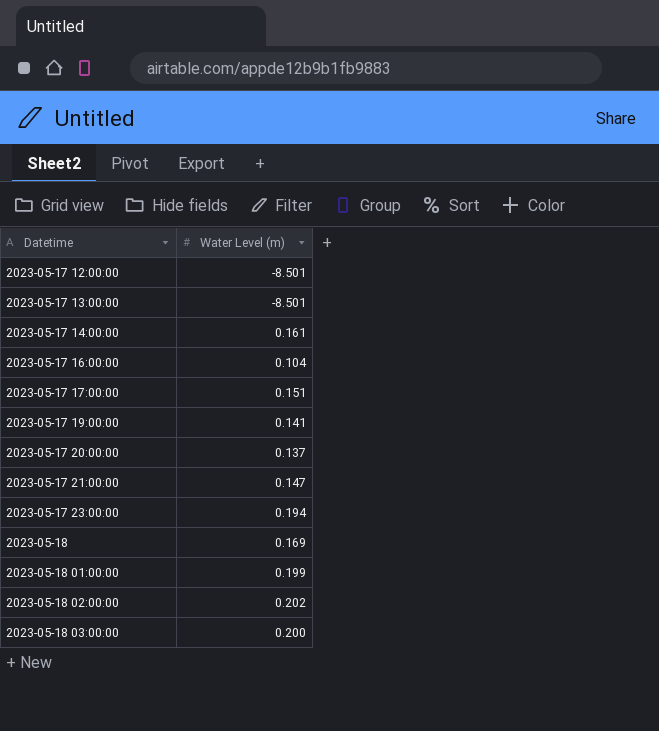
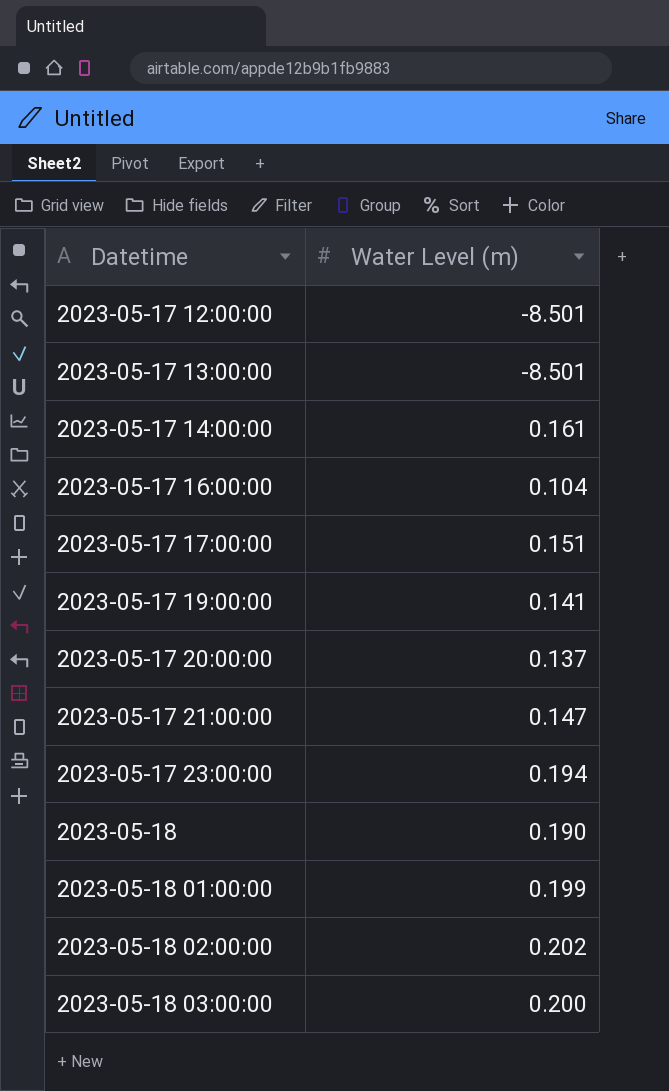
2023-05-18 | Water Level (m): 0.169 -> 0.190

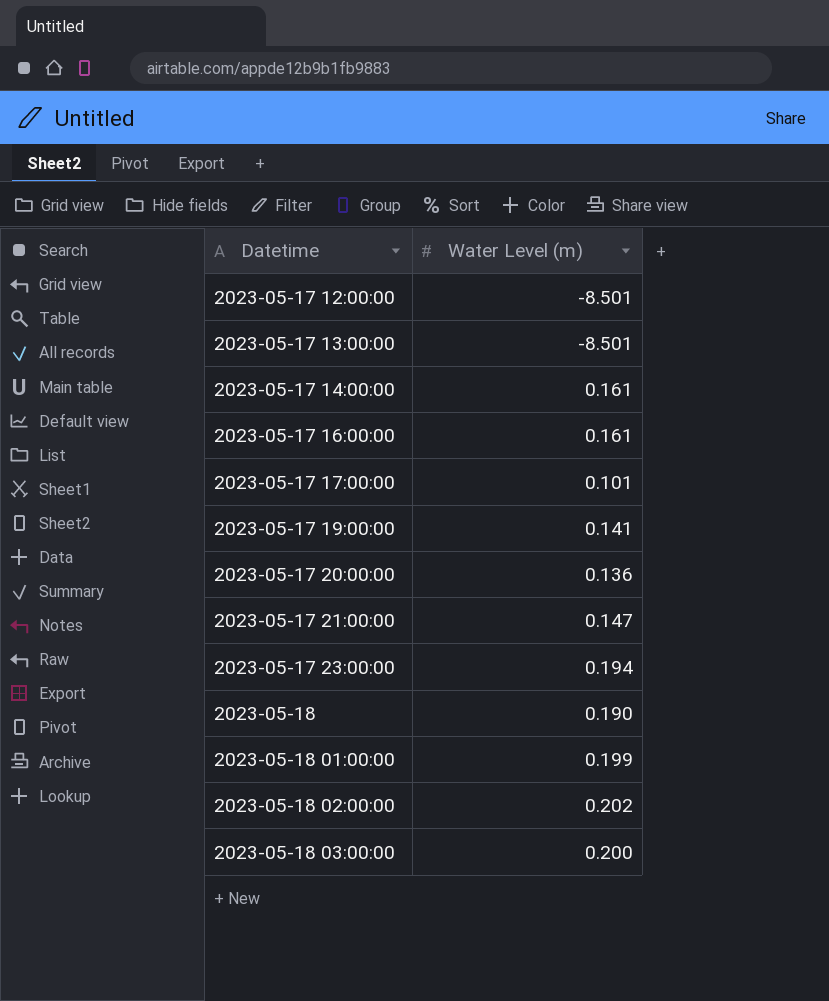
2023-05-17 16:00:00 | Water Level (m): 0.104 -> 0.161
2023-05-17 17:00:00 | Water Level (m): 0.151 -> 0.101
2023-05-17 20:00:00 | Water Level (m): 0.137 -> 0.136

